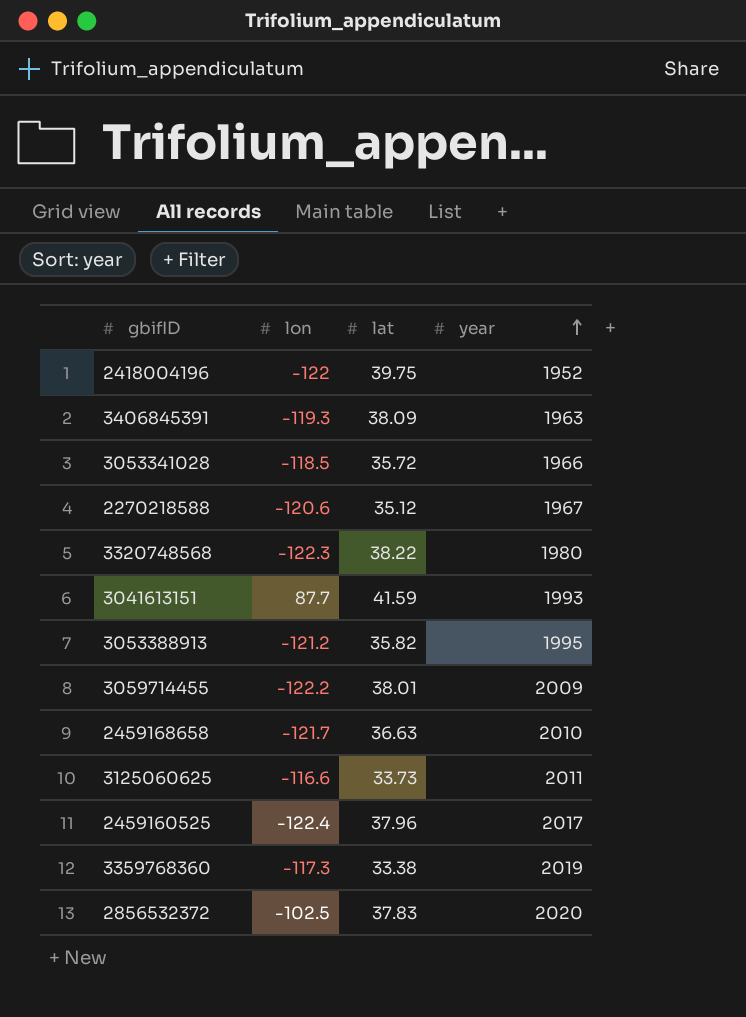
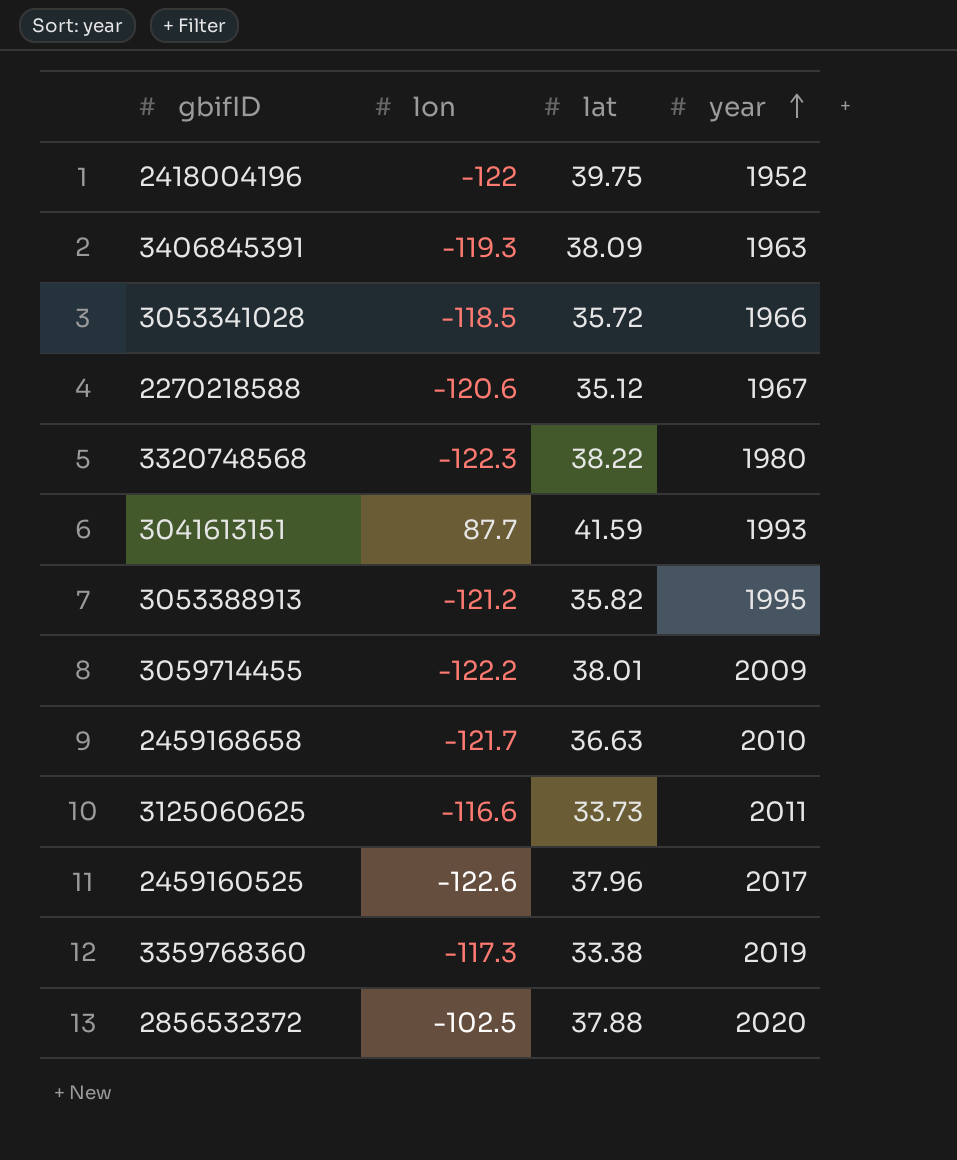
2459160525 | lon: -122.4 -> -122.6
2856532372 | lat: 37.83 -> 37.88

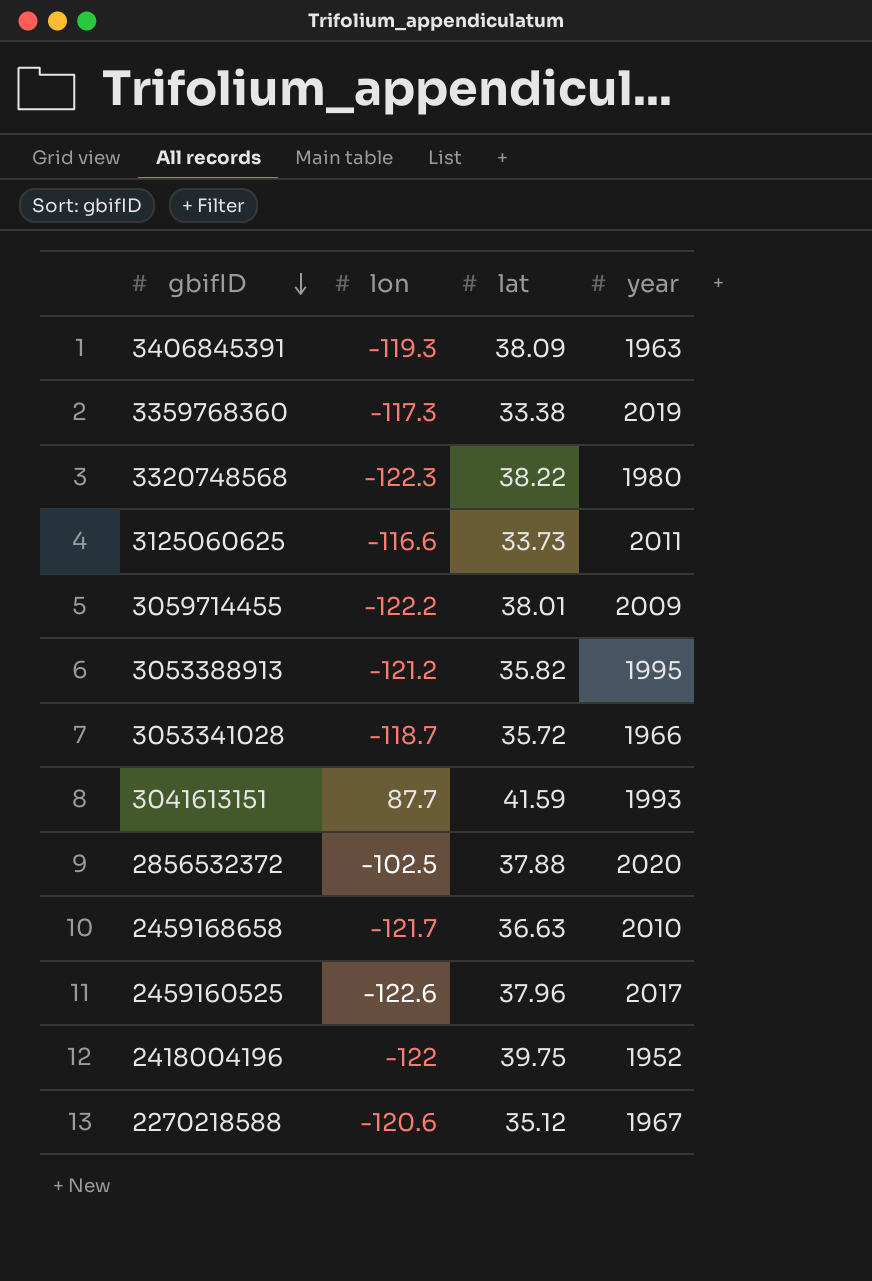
row order: year ascending -> gbifID descending
3053341028 | lon: -118.5 -> -118.7

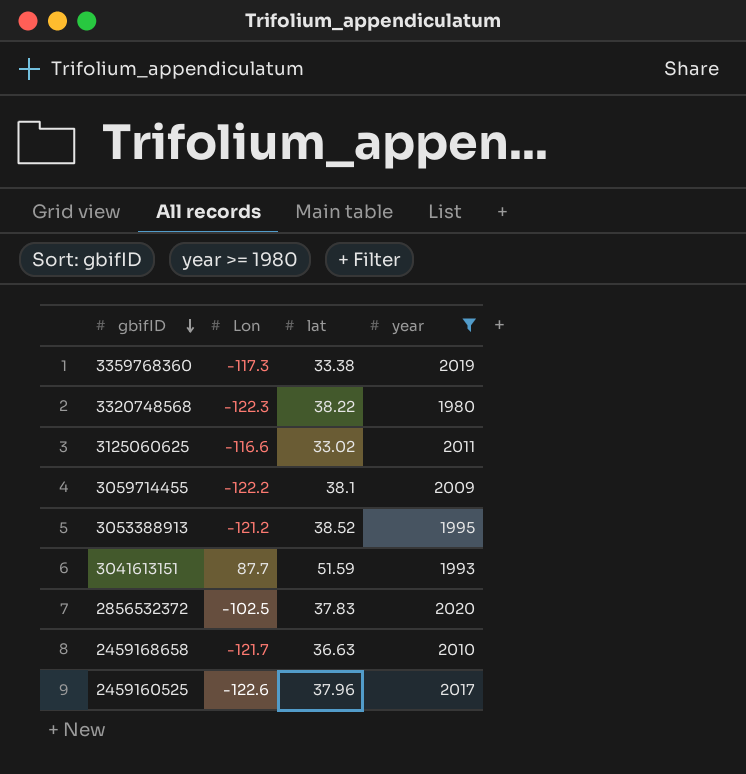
filter: none -> year >= 1980
column name: lon -> Lon
3125060625 | lat: 33.73 -> 33.02
3059714455 | lat: 38.01 -> 38.1
3053388913 | lat: 35.82 -> 38.52
3041613151 | lat: 41.59 -> 51.59
2856532372 | lat: 37.88 -> 37.83

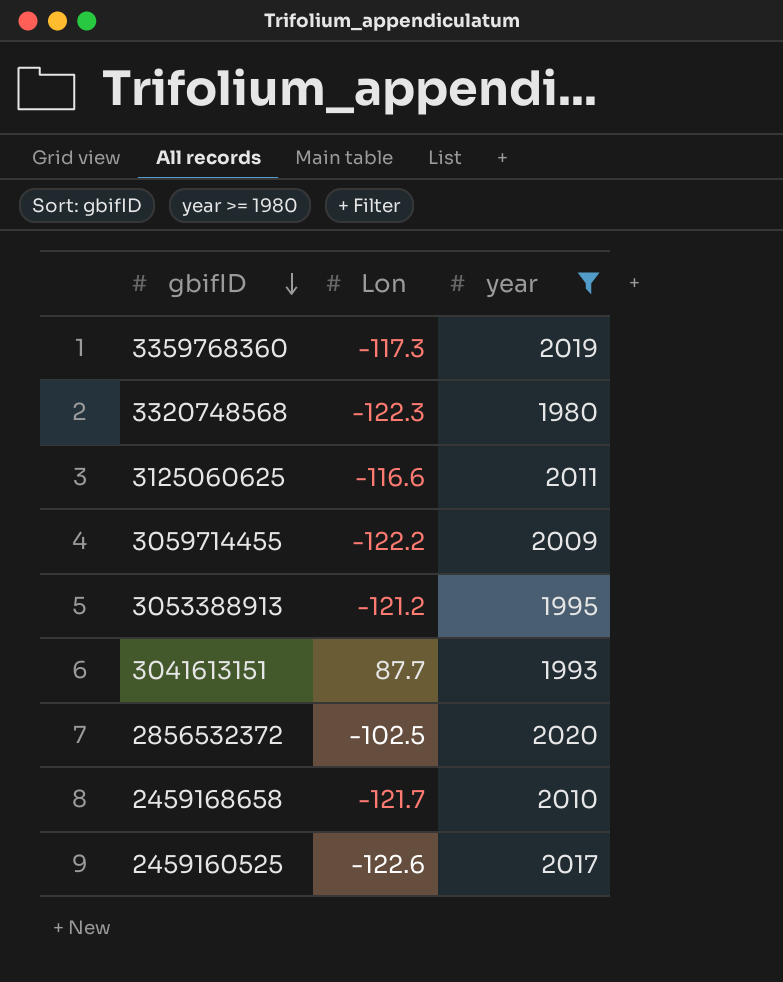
column lat | position: 3 -> none

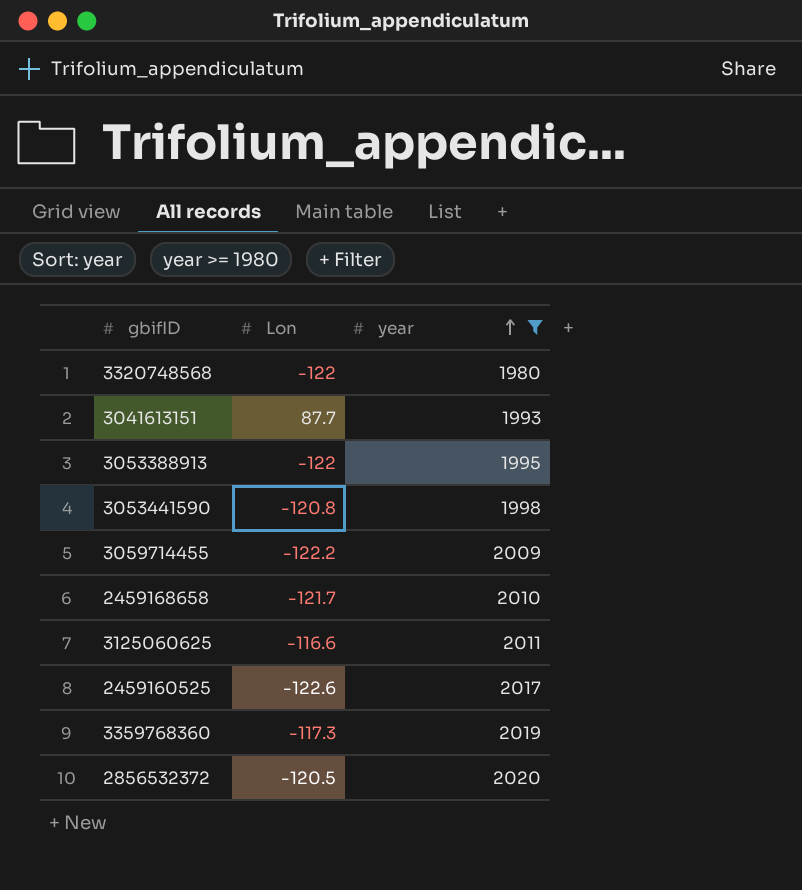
row order: gbifID descending -> year ascending
3320748568 | Lon: -122.3 -> -122
3053388913 | Lon: -121.2 -> -122
row 3053441590: none -> -120.8 | 1998
2856532372 | Lon: -102.5 -> -120.5

